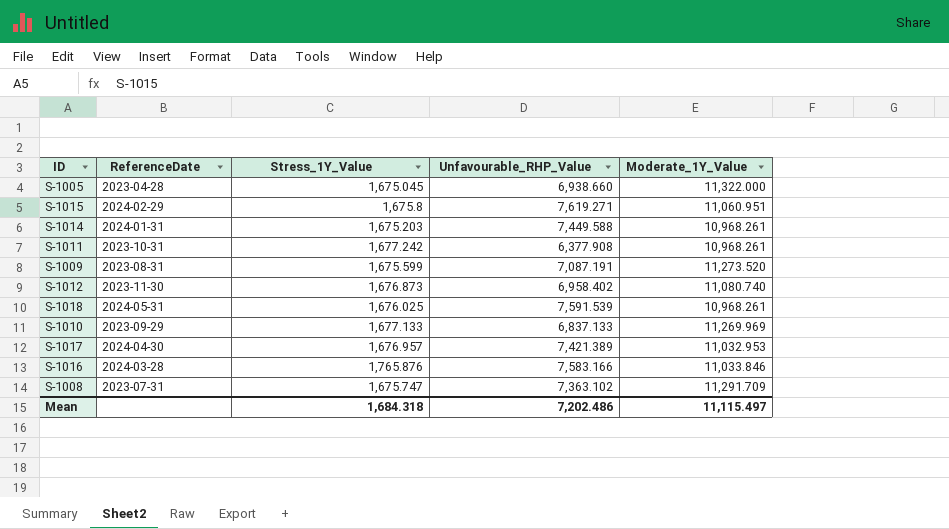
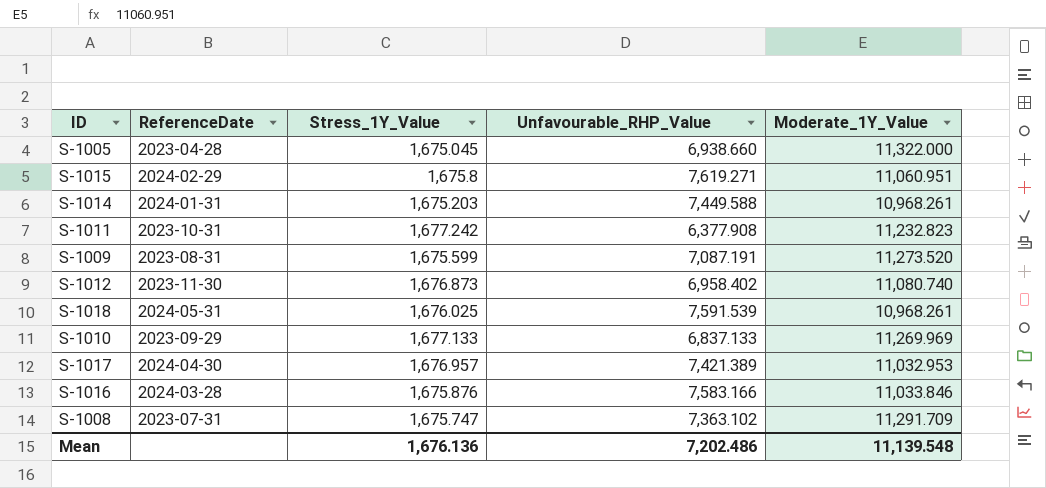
S-1011 | Moderate_1Y_Value: 10,968.261 -> 11,232.823
S-1016 | Stress_1Y_Value: 1,765.876 -> 1,675.876
Mean | Stress_1Y_Value: 1,684.318 -> 1,676.136
Mean | Moderate_1Y_Value: 11,115.497 -> 11,139.548

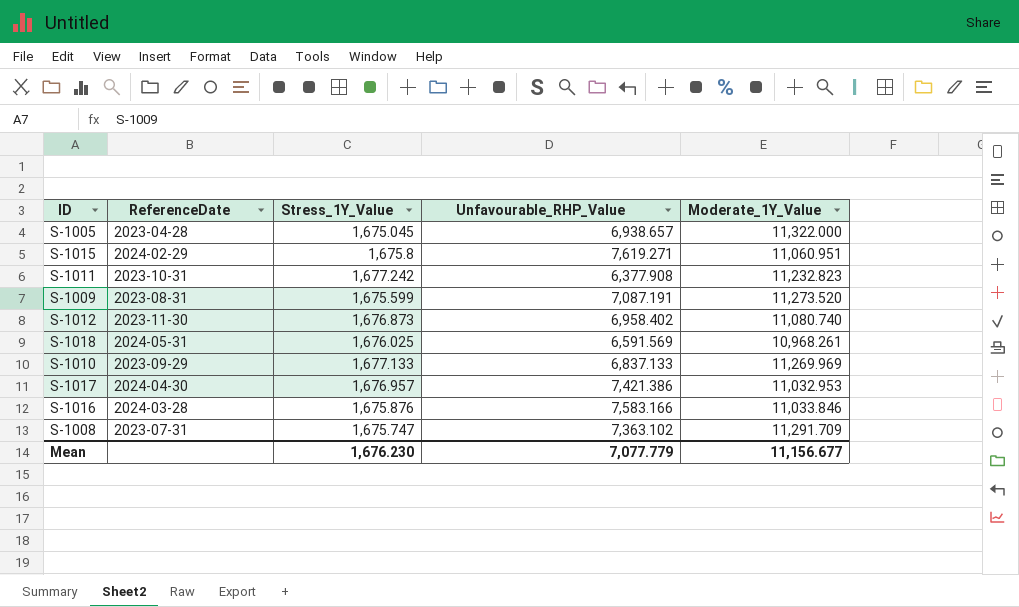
row S-1014: 2024-01-31 | 1,675.203 | 7,449.588 | 10,968.261 -> none
S-1005 | Unfavourable_RHP_Value: 6,938.660 -> 6,938.657
S-1018 | Unfavourable_RHP_Value: 7,591.539 -> 6,591.569
S-1017 | Unfavourable_RHP_Value: 7,421.389 -> 7,421.386
Mean | Stress_1Y_Value: 1,676.136 -> 1,676.230
Mean | Unfavourable_RHP_Value: 7,202.486 -> 7,077.779
Mean | Moderate_1Y_Value: 11,139.548 -> 11,156.677

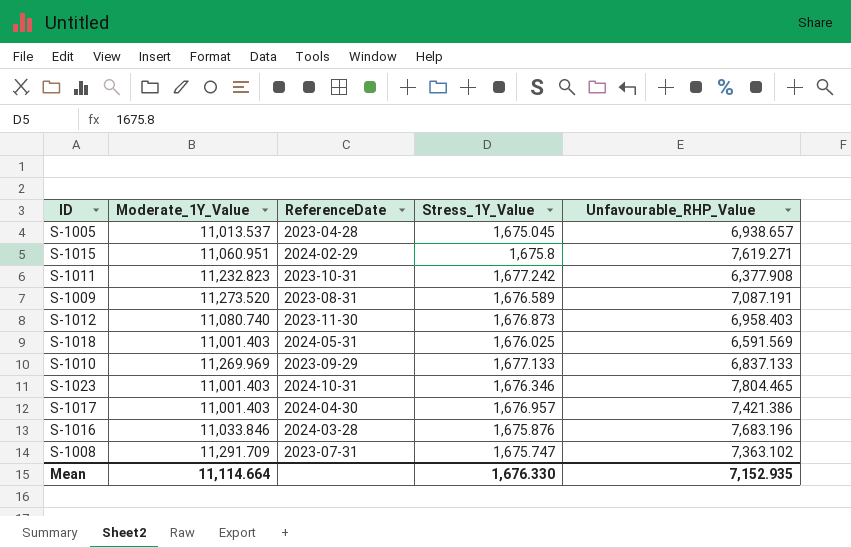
column Moderate_1Y_Value | position: 5 -> 2
S-1005 | Moderate_1Y_Value: 11,322.000 -> 11,013.537
S-1009 | Stress_1Y_Value: 1,675.599 -> 1,676.589
S-1012 | Unfavourable_RHP_Value: 6,958.402 -> 6,958.403
S-1018 | Moderate_1Y_Value: 10,968.261 -> 11,001.403
row S-1023: none -> 11,001.403 | 2024-10-31 | 1,676.346 | 7,804.465
S-1017 | Moderate_1Y_Value: 11,032.953 -> 11,001.403
S-1016 | Unfavourable_RHP_Value: 7,583.166 -> 7,683.196
Mean | Moderate_1Y_Value: 11,156.677 -> 11,114.664
Mean | Stress_1Y_Value: 1,676.230 -> 1,676.330
Mean | Unfavourable_RHP_Value: 7,077.779 -> 7,152.935

